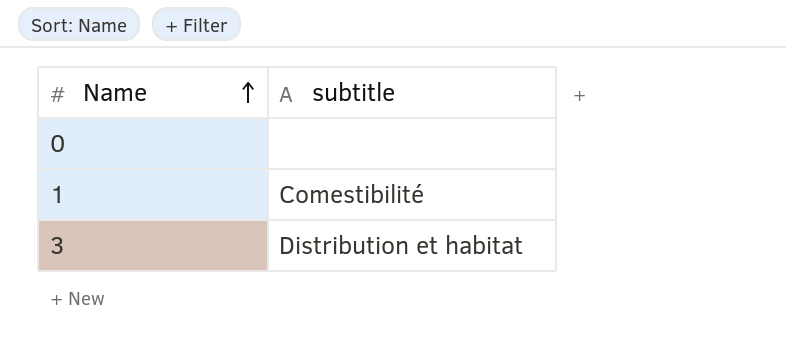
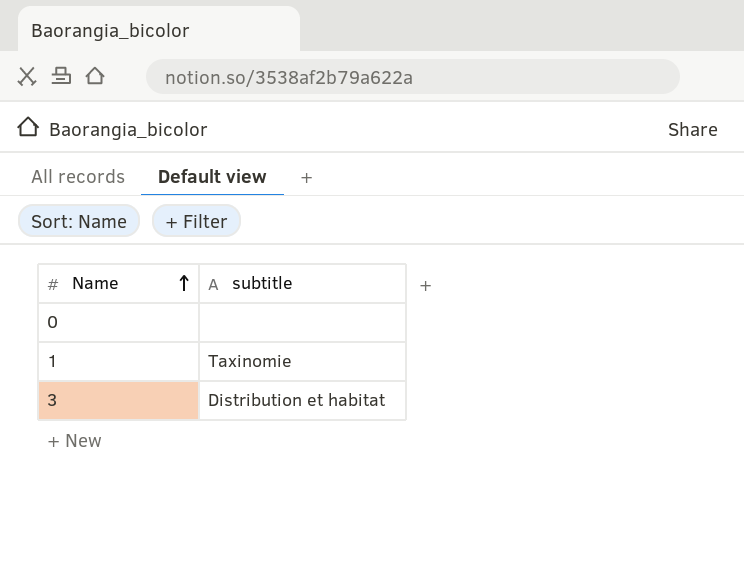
1 | subtitle: Comestibilité -> Taxinomie

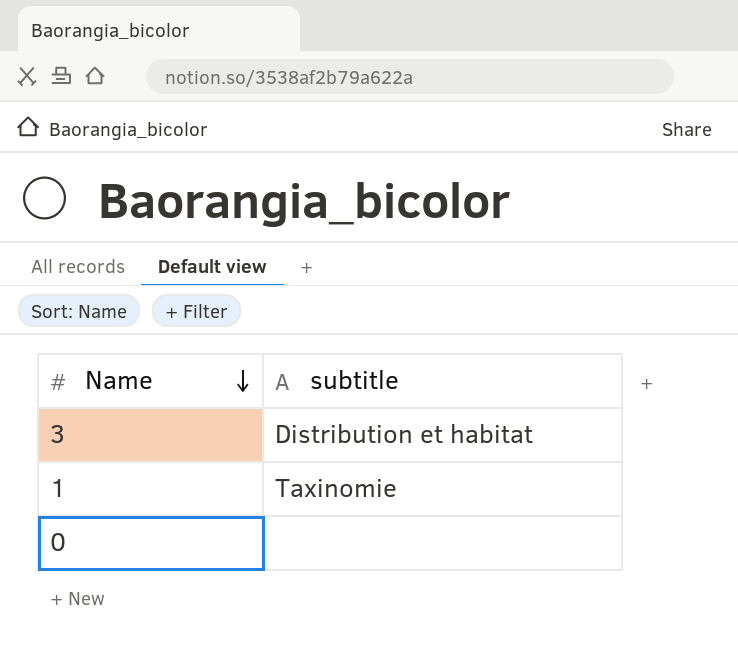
row order: Name ascending -> Name descending

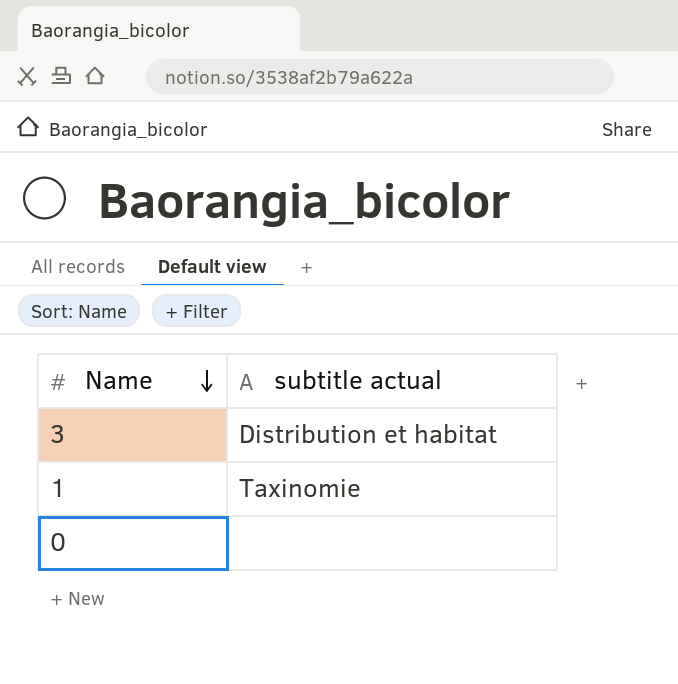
column name: subtitle -> subtitle actual

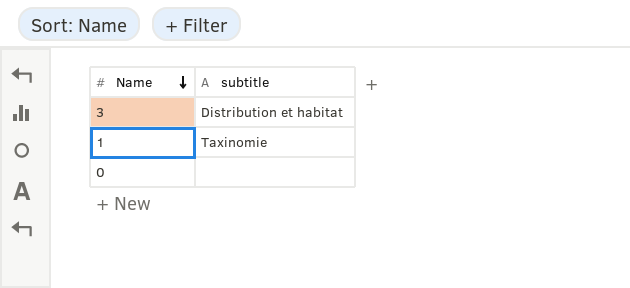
column name: subtitle actual -> subtitle

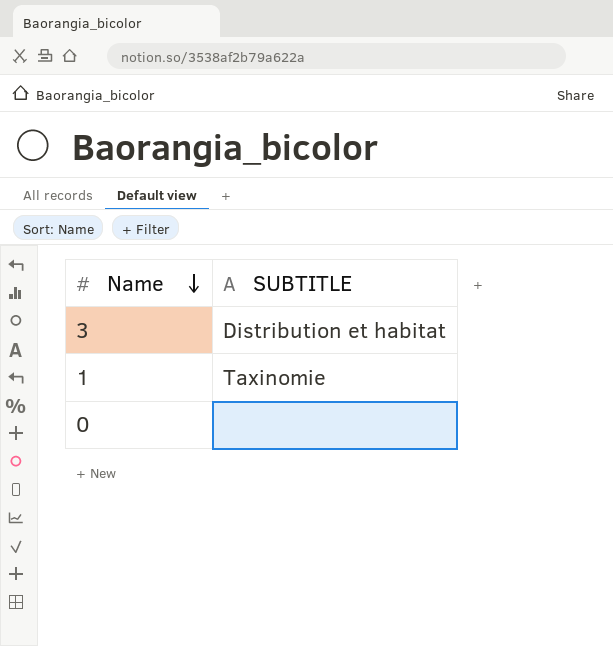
column name: subtitle -> SUBTITLE

